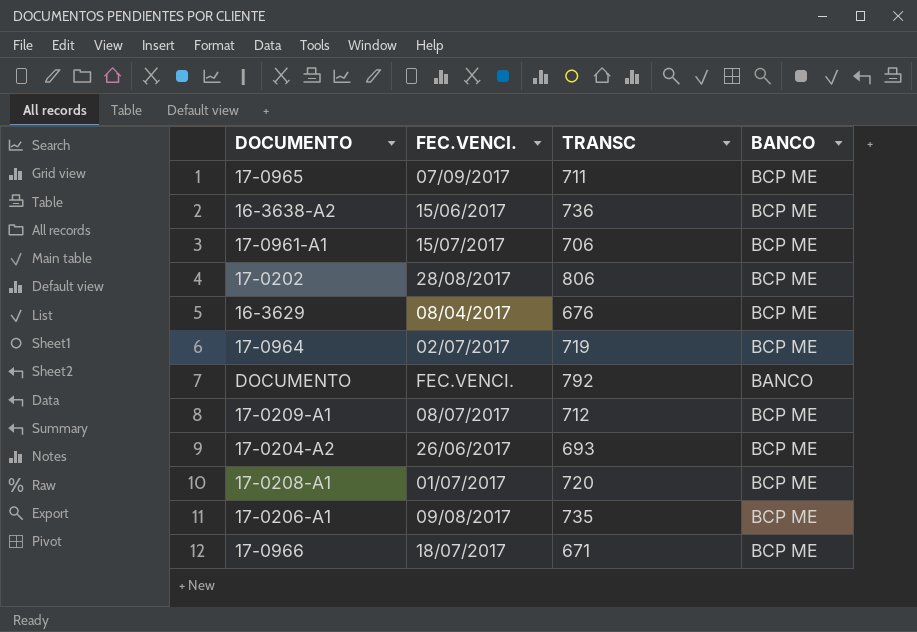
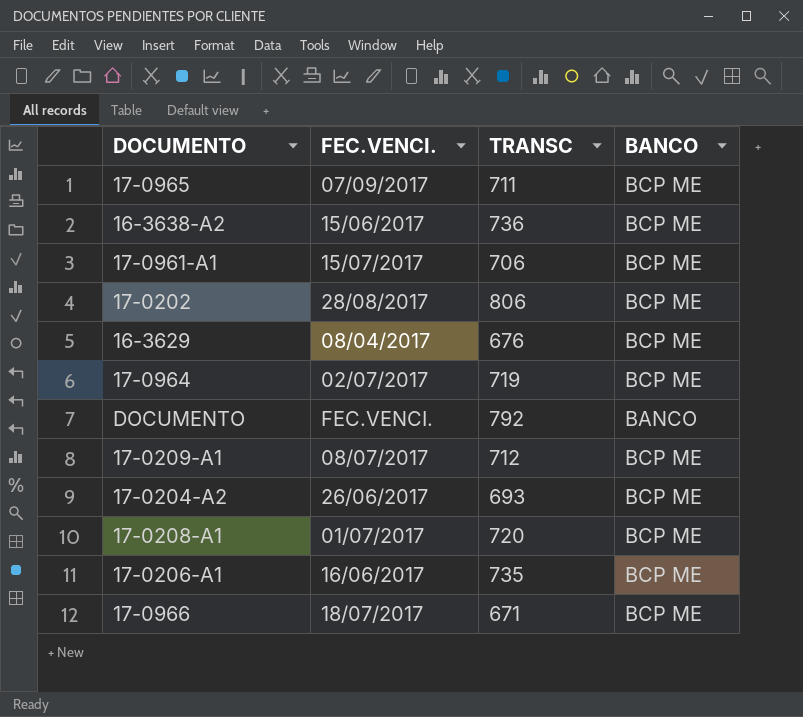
17-0206-A1 | FEC.VENCI.: 09/08/2017 -> 16/06/2017

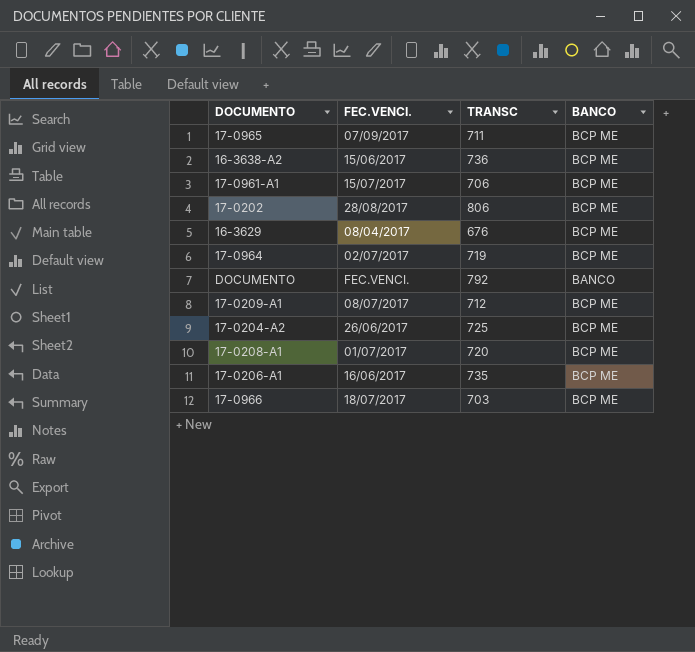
17-0204-A2 | TRANSC: 693 -> 725
17-0966 | TRANSC: 671 -> 703

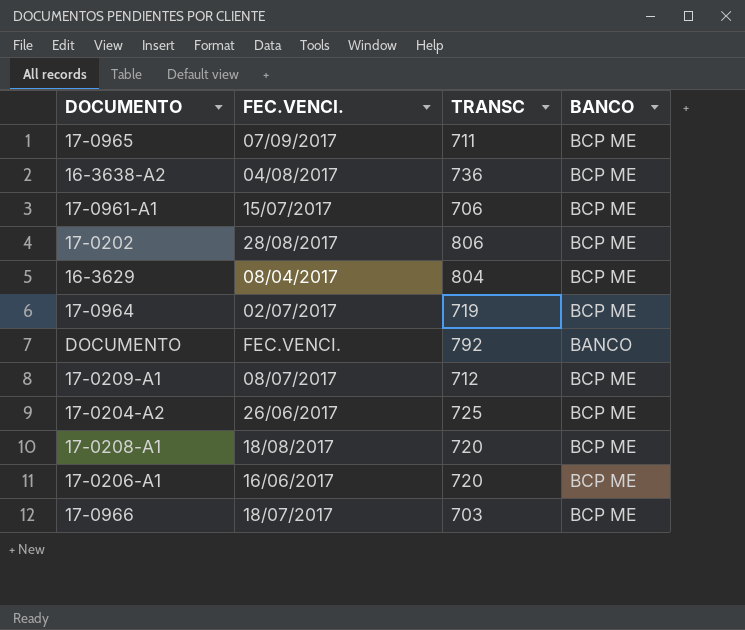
16-3638-A2 | FEC.VENCI.: 15/06/2017 -> 04/08/2017
16-3629 | TRANSC: 676 -> 804
17-0208-A1 | FEC.VENCI.: 01/07/2017 -> 18/08/2017
17-0206-A1 | TRANSC: 735 -> 720

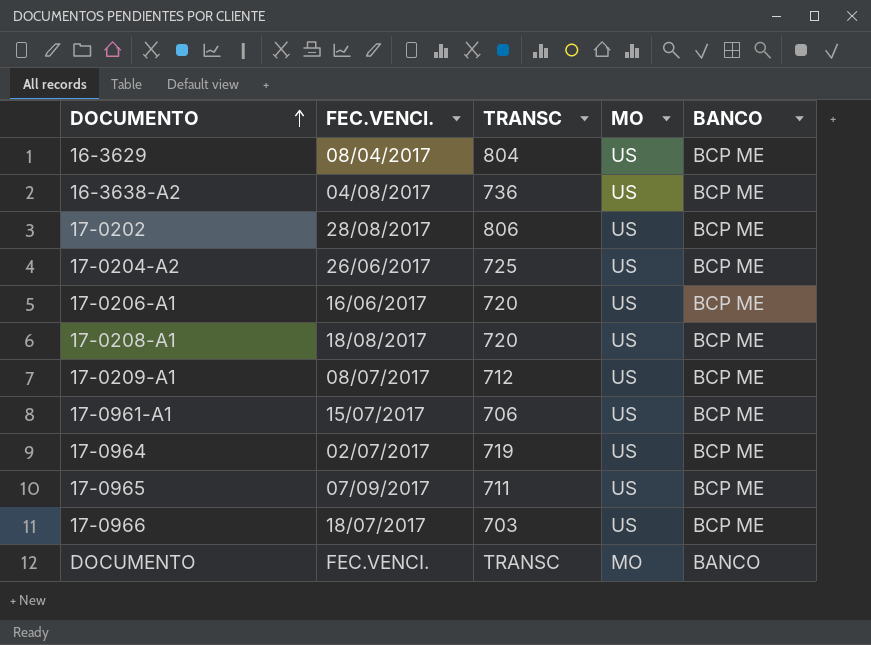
row order: none -> DOCUMENTO ascending
column MO | position: none -> 4
DOCUMENTO | TRANSC: 792 -> TRANSC

